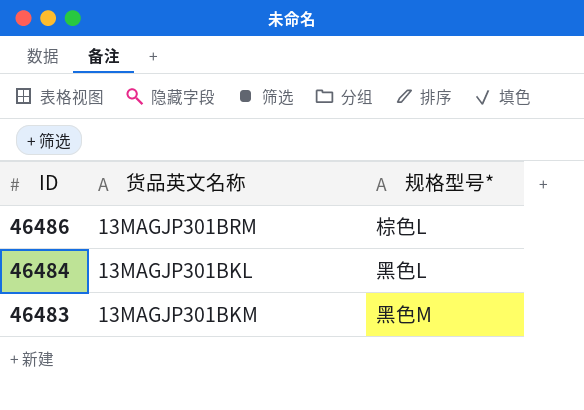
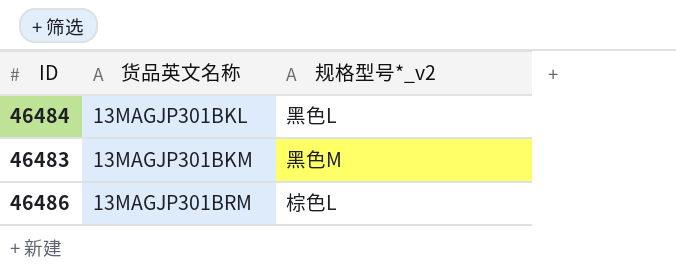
row order: ID descending -> 货品英文名称 ascending
column name: 规格型号* -> 规格型号*_v2

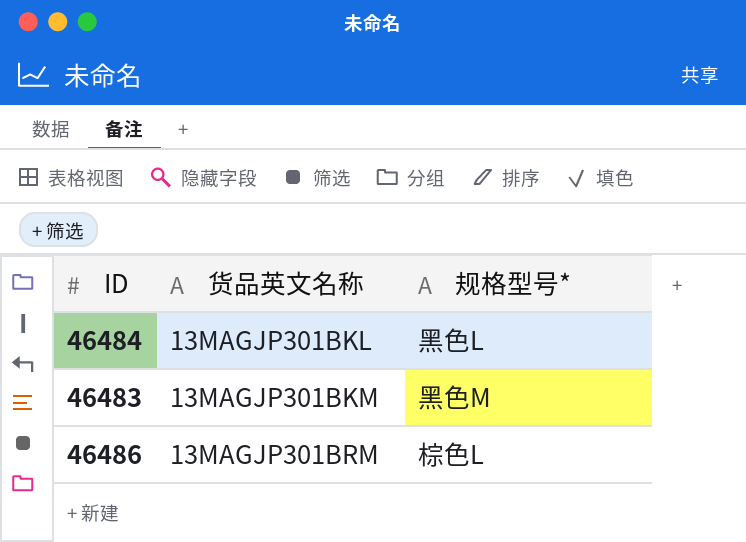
column name: 规格型号*_v2 -> 规格型号*

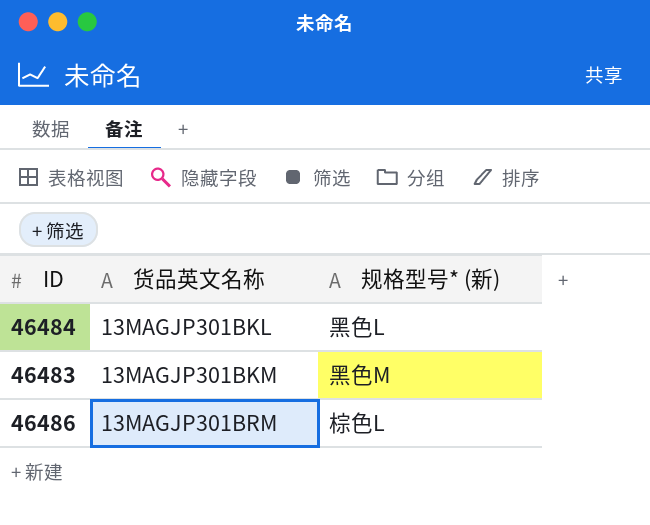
column name: 规格型号* -> 规格型号* (新)

